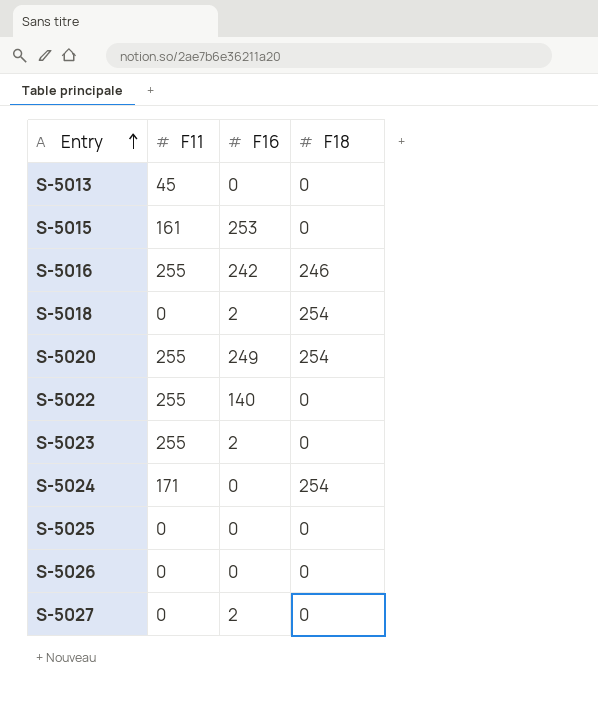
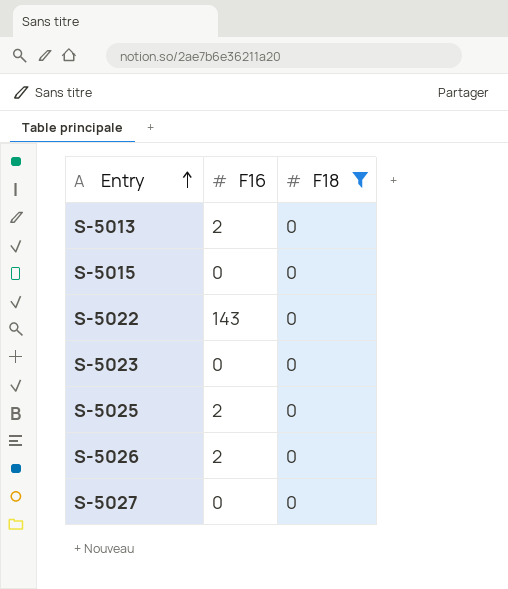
filter: none -> F18 = 0
column F11 | position: 2 -> none
S-5013 | F16: 0 -> 2
S-5015 | F16: 253 -> 0
S-5022 | F16: 140 -> 143
S-5023 | F16: 2 -> 0
S-5025 | F16: 0 -> 2
S-5026 | F16: 0 -> 2
S-5027 | F16: 2 -> 0

